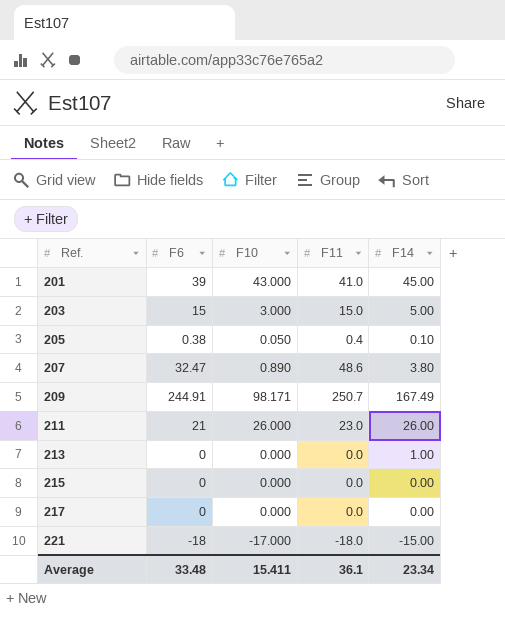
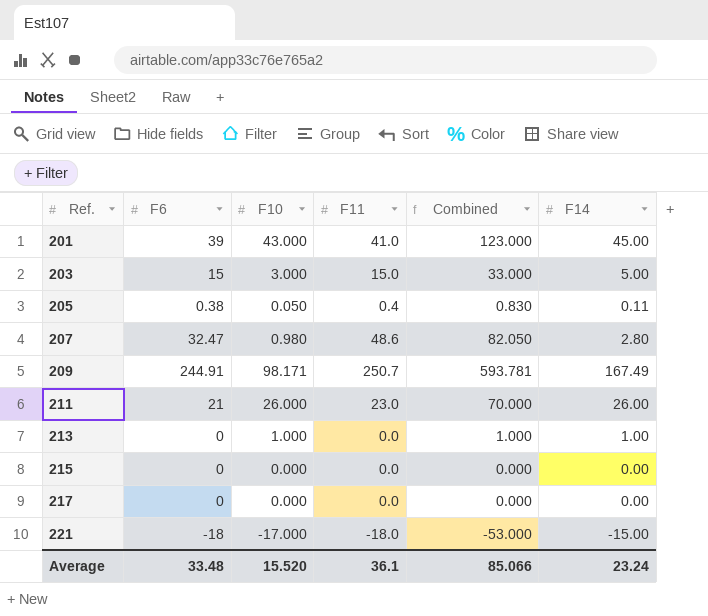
column Combined | formula: none -> [F6] + [F10] + [F11]
205 | F14: 0.10 -> 0.11
207 | F10: 0.890 -> 0.980
207 | F14: 3.80 -> 2.80
213 | F10: 0.000 -> 1.000
Average | F10: 15.411 -> 15.520
Average | F14: 23.34 -> 23.24

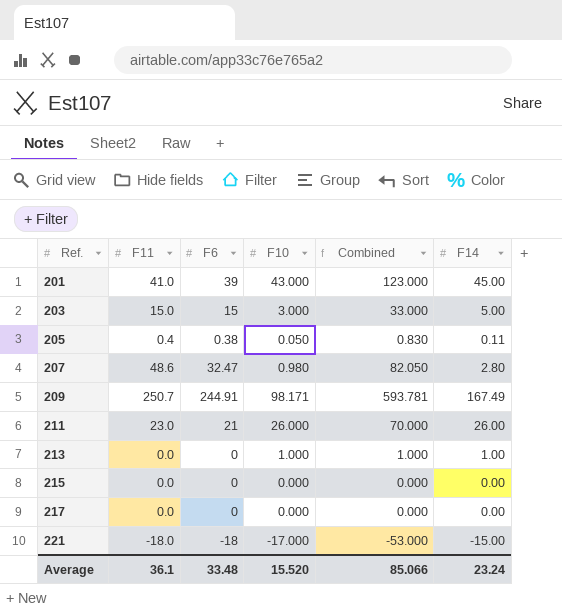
column F11 | position: 4 -> 2

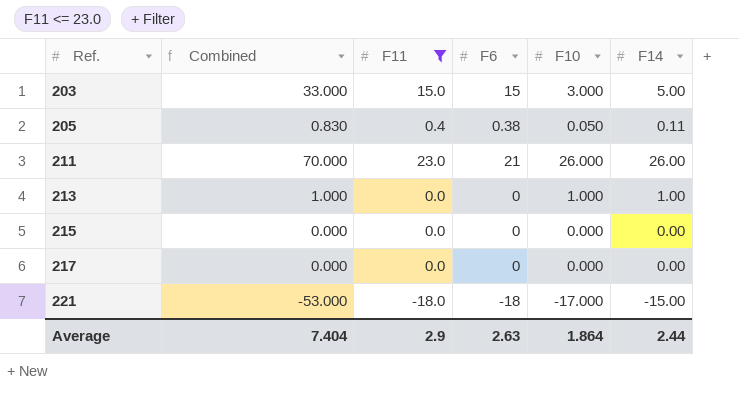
filter: none -> F11 <= 23.0
column Combined | position: 5 -> 2
Average | Combined: 85.066 -> 7.404
Average | F11: 36.1 -> 2.9
Average | F6: 33.48 -> 2.63
Average | F10: 15.520 -> 1.864
Average | F14: 23.24 -> 2.44

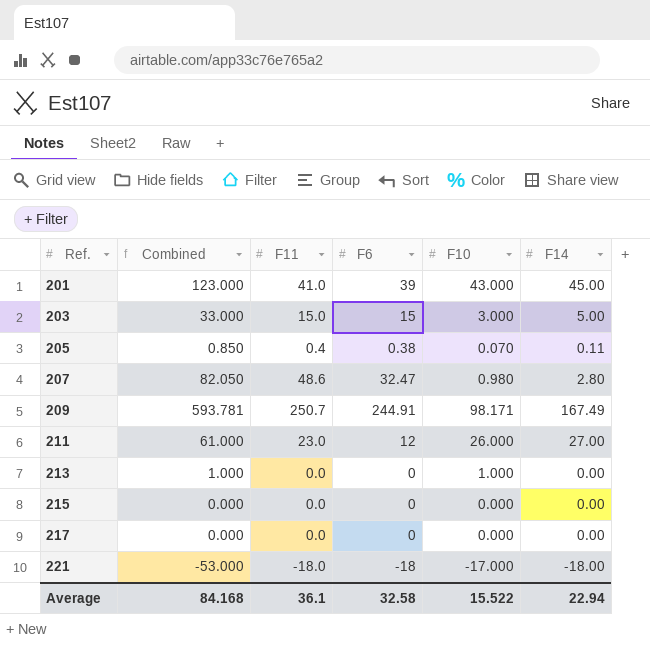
filter: F11 <= 23.0 -> none
205 | Combined: 0.830 -> 0.850
205 | F10: 0.050 -> 0.070
211 | Combined: 70.000 -> 61.000
211 | F6: 21 -> 12
211 | F14: 26.00 -> 27.00
213 | F14: 1.00 -> 0.00
221 | F14: -15.00 -> -18.00
Average | Combined: 7.404 -> 84.168
Average | F11: 2.9 -> 36.1
Average | F6: 2.63 -> 32.58
Average | F10: 1.864 -> 15.522
Average | F14: 2.44 -> 22.94

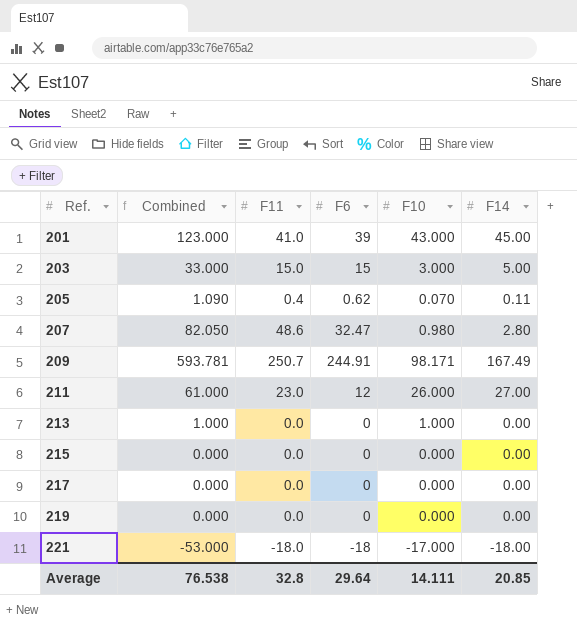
205 | Combined: 0.850 -> 1.090
205 | F6: 0.38 -> 0.62
row 219: none -> 0.000 | 0.0 | 0 | 0.000 | 0.00
Average | Combined: 84.168 -> 76.538
Average | F11: 36.1 -> 32.8
Average | F6: 32.58 -> 29.64
Average | F10: 15.522 -> 14.111
Average | F14: 22.94 -> 20.85

